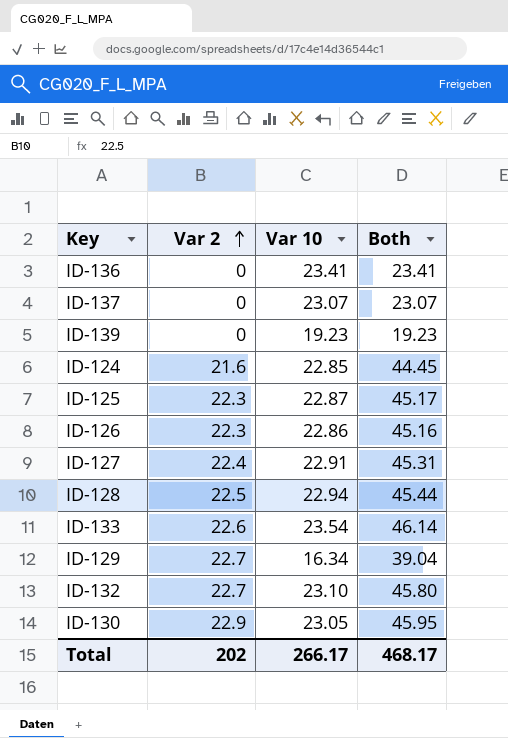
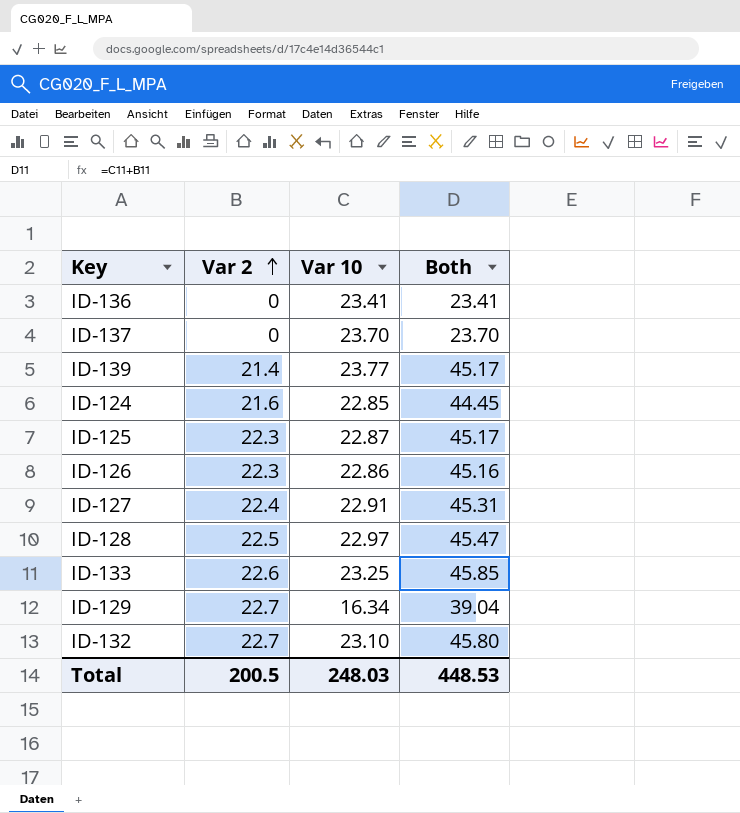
row ID-130: 22.9 | 23.05 | 45.95 -> none
ID-137 | Var 10: 23.07 -> 23.70
ID-137 | Both: 23.07 -> 23.70
ID-139 | Var 2: 0 -> 21.4
ID-139 | Var 10: 19.23 -> 23.77
ID-139 | Both: 19.23 -> 45.17
ID-128 | Var 10: 22.94 -> 22.97
ID-128 | Both: 45.44 -> 45.47
ID-133 | Var 10: 23.54 -> 23.25
ID-133 | Both: 46.14 -> 45.85
Total | Var 2: 202 -> 200.5
Total | Var 10: 266.17 -> 248.03
Total | Both: 468.17 -> 448.53

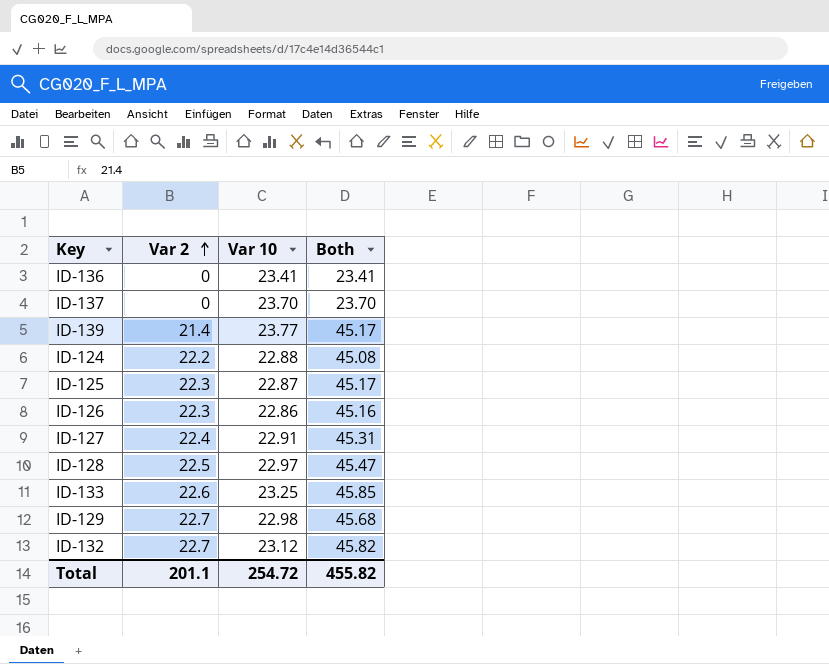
ID-124 | Var 2: 21.6 -> 22.2
ID-124 | Var 10: 22.85 -> 22.88
ID-124 | Both: 44.45 -> 45.08
ID-129 | Var 10: 16.34 -> 22.98
ID-129 | Both: 39.04 -> 45.68
ID-132 | Var 10: 23.10 -> 23.12
ID-132 | Both: 45.80 -> 45.82
Total | Var 2: 200.5 -> 201.1
Total | Var 10: 248.03 -> 254.72
Total | Both: 448.53 -> 455.82

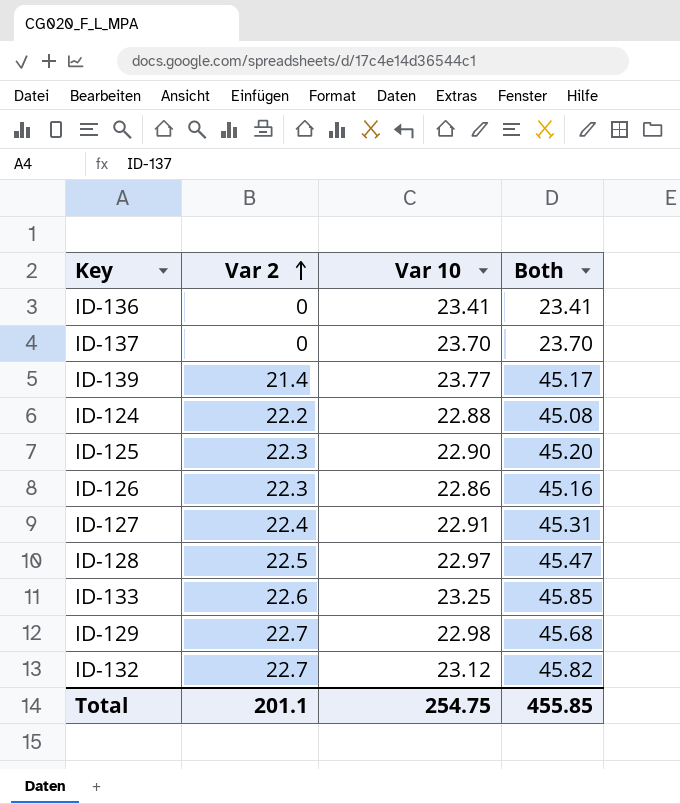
ID-125 | Var 10: 22.87 -> 22.90
ID-125 | Both: 45.17 -> 45.20
Total | Var 10: 254.72 -> 254.75
Total | Both: 455.82 -> 455.85

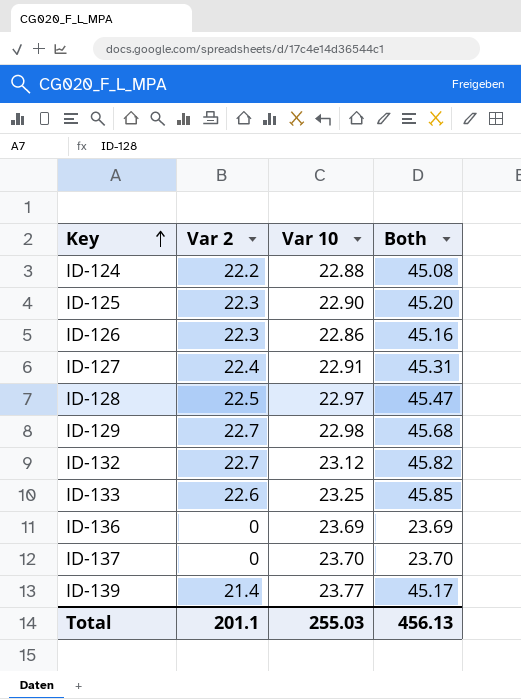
row order: Var 2 ascending -> Key ascending
ID-136 | Var 10: 23.41 -> 23.69
ID-136 | Both: 23.41 -> 23.69
Total | Var 10: 254.75 -> 255.03
Total | Both: 455.85 -> 456.13

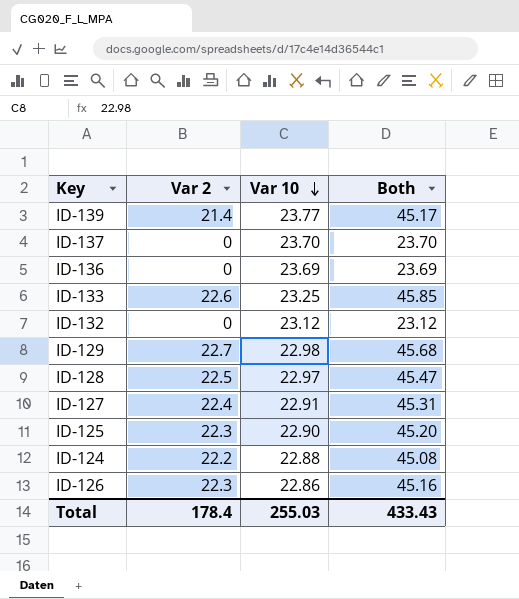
row order: Key ascending -> Var 10 descending
ID-132 | Var 2: 22.7 -> 0
ID-132 | Both: 45.82 -> 23.12
Total | Var 2: 201.1 -> 178.4
Total | Both: 456.13 -> 433.43

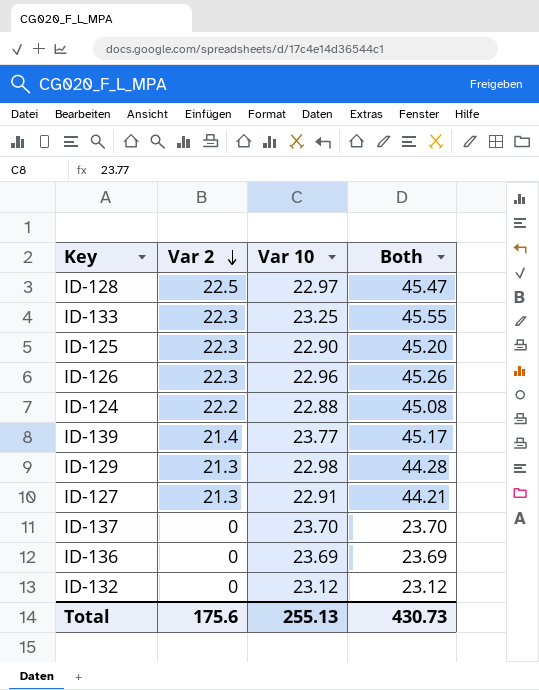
row order: Var 10 descending -> Var 2 descending
ID-133 | Var 2: 22.6 -> 22.3
ID-133 | Both: 45.85 -> 45.55
ID-126 | Var 10: 22.86 -> 22.96
ID-126 | Both: 45.16 -> 45.26
ID-129 | Var 2: 22.7 -> 21.3
ID-129 | Both: 45.68 -> 44.28
ID-127 | Var 2: 22.4 -> 21.3
ID-127 | Both: 45.31 -> 44.21
Total | Var 2: 178.4 -> 175.6
Total | Var 10: 255.03 -> 255.13
Total | Both: 433.43 -> 430.73

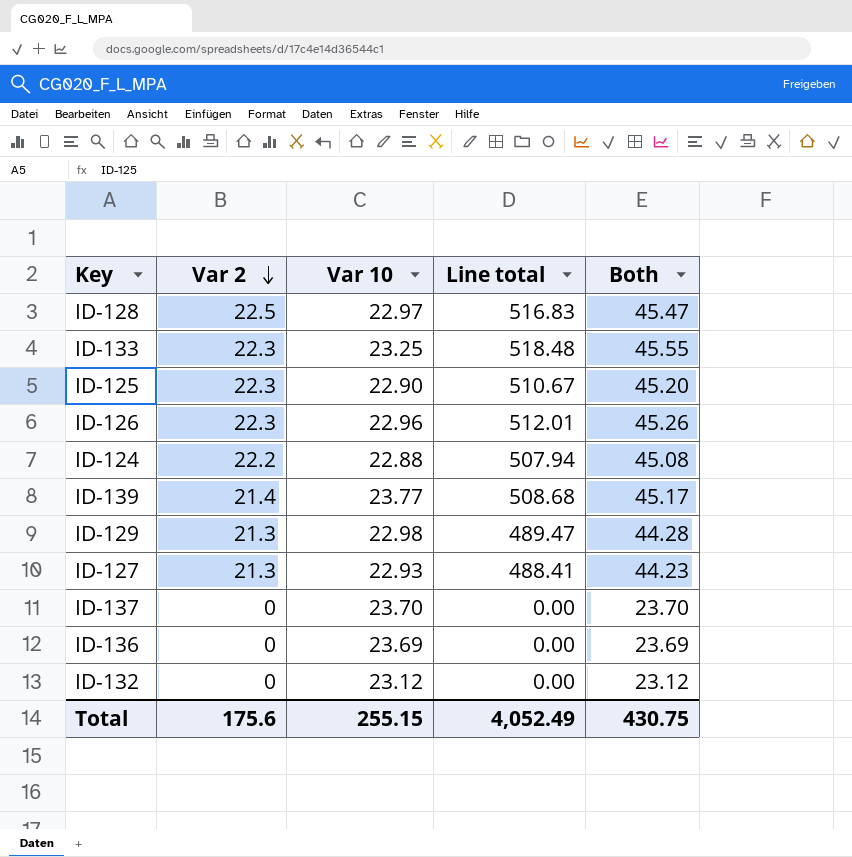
column Line total | formula: none -> [Var 2] * [Var 10]
ID-127 | Var 10: 22.91 -> 22.93
ID-127 | Both: 44.21 -> 44.23
Total | Var 10: 255.13 -> 255.15
Total | Both: 430.73 -> 430.75

